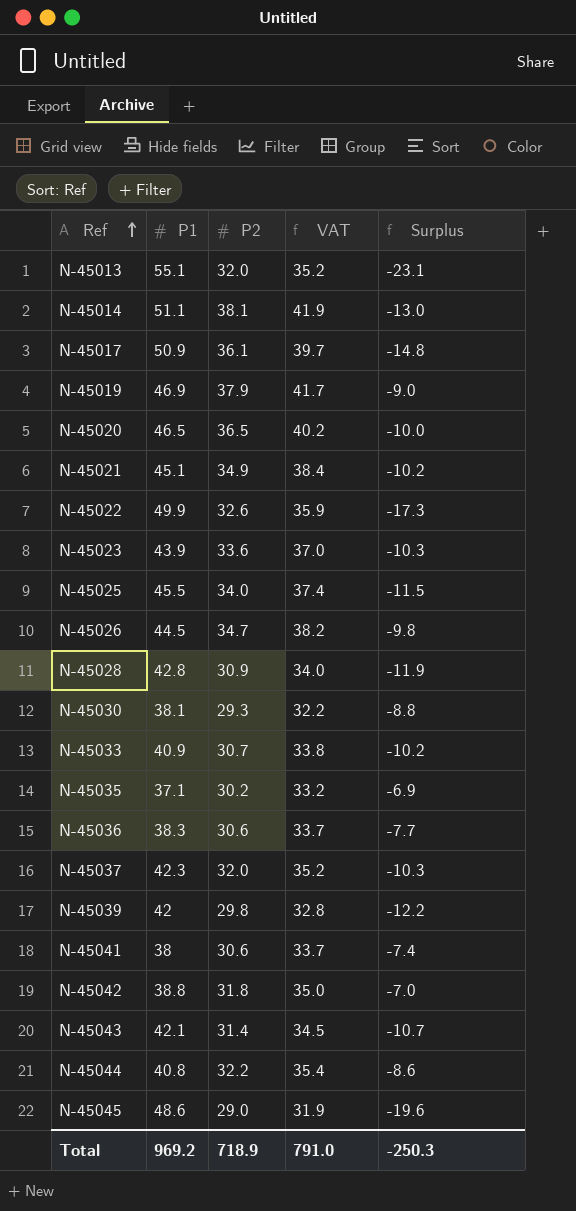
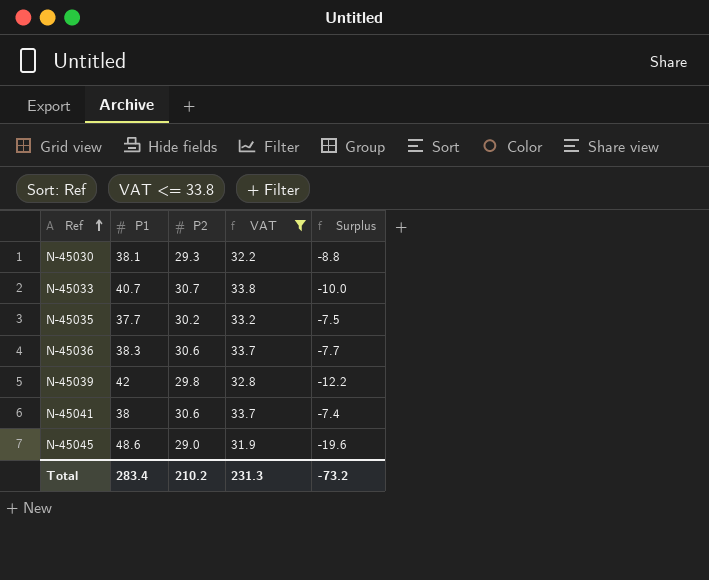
filter: none -> VAT <= 33.8
N-45033 | P1: 40.9 -> 40.7
N-45033 | Surplus: -10.2 -> -10.0
N-45035 | P1: 37.1 -> 37.7
N-45035 | Surplus: -6.9 -> -7.5
Total | P1: 969.2 -> 283.4
Total | P2: 718.9 -> 210.2
Total | VAT: 791.0 -> 231.3
Total | Surplus: -250.3 -> -73.2

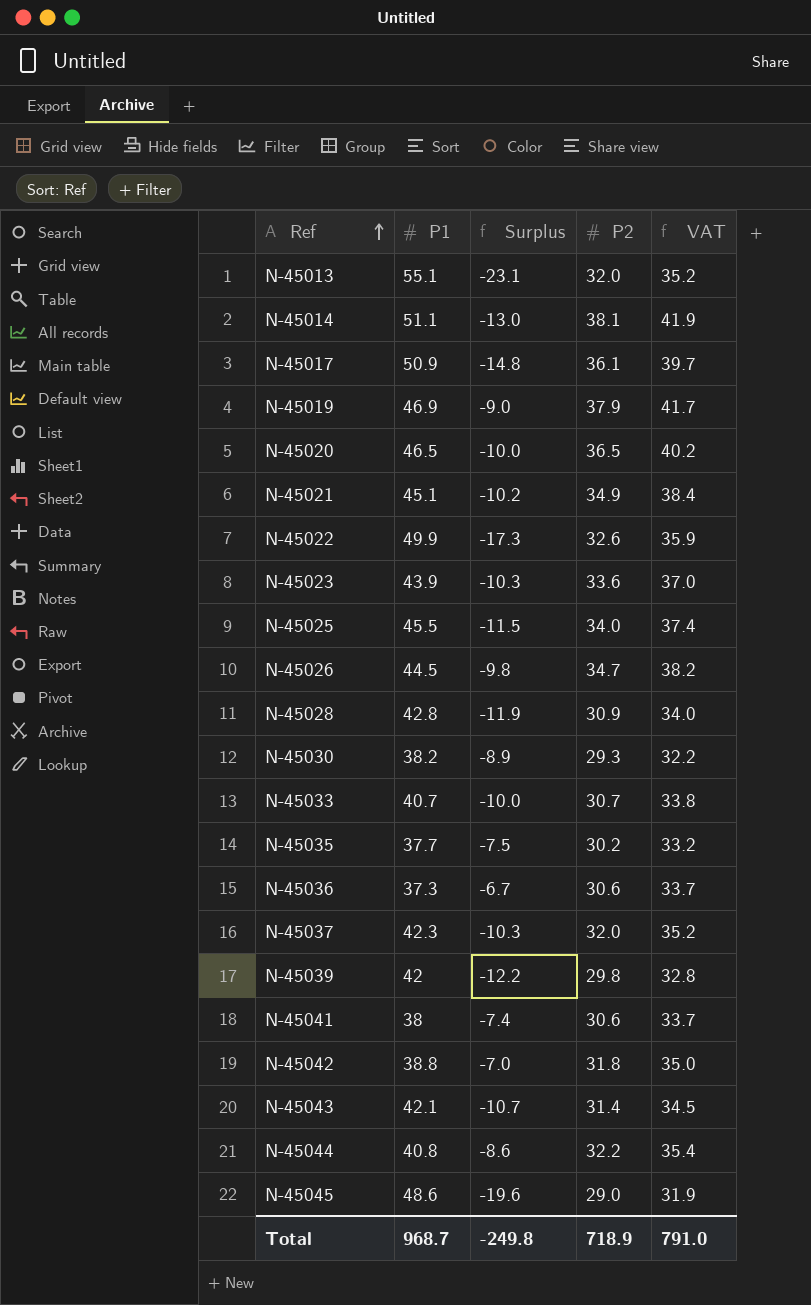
filter: VAT <= 33.8 -> none
column Surplus | position: 5 -> 3
N-45030 | P1: 38.1 -> 38.2
N-45030 | Surplus: -8.8 -> -8.9
N-45036 | P1: 38.3 -> 37.3
N-45036 | Surplus: -7.7 -> -6.7
Total | P1: 283.4 -> 968.7
Total | Surplus: -73.2 -> -249.8
Total | P2: 210.2 -> 718.9
Total | VAT: 231.3 -> 791.0

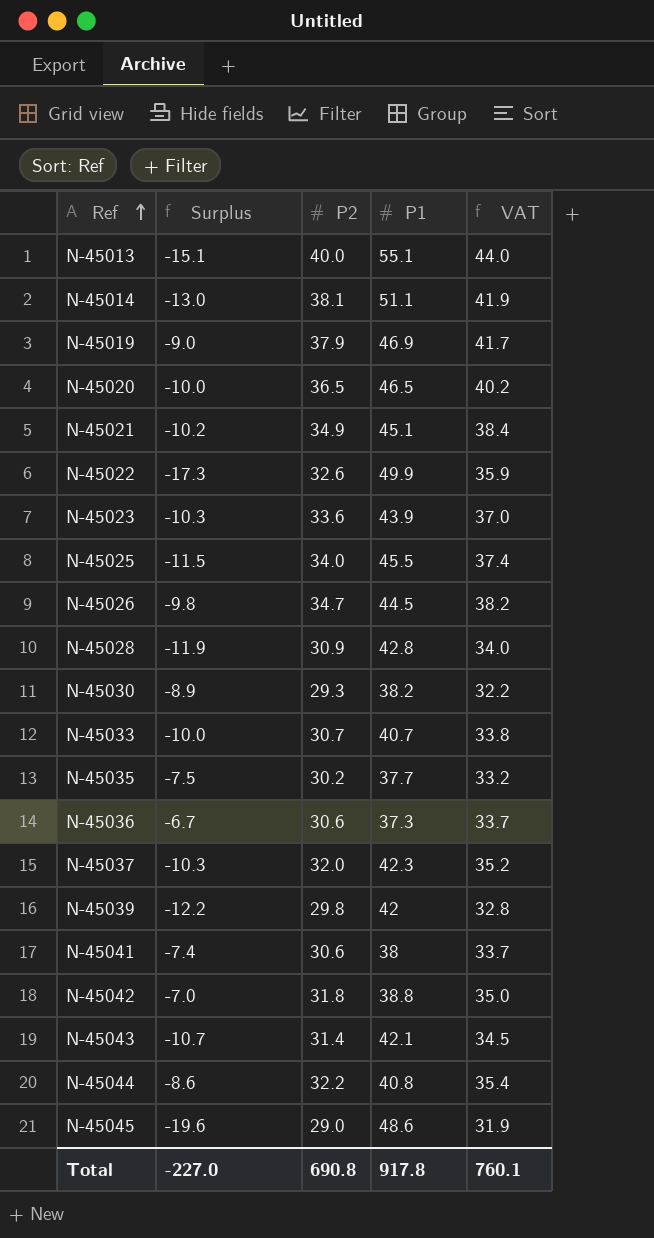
column P1 | position: 2 -> 4
row N-45017: 50.9 | -14.8 | 36.1 | 39.7 -> none
N-45013 | Surplus: -23.1 -> -15.1
N-45013 | P2: 32.0 -> 40.0
N-45013 | VAT: 35.2 -> 44.0
Total | Surplus: -249.8 -> -227.0
Total | P2: 718.9 -> 690.8
Total | P1: 968.7 -> 917.8
Total | VAT: 791.0 -> 760.1

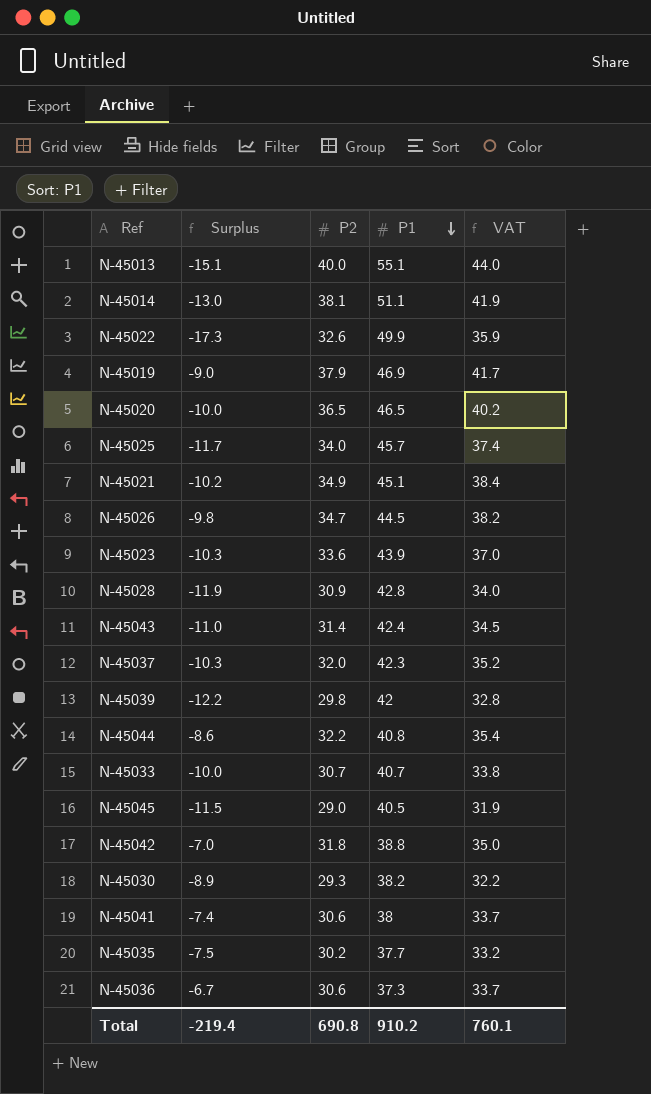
row order: Ref ascending -> P1 descending
N-45025 | Surplus: -11.5 -> -11.7
N-45025 | P1: 45.5 -> 45.7
N-45043 | Surplus: -10.7 -> -11.0
N-45043 | P1: 42.1 -> 42.4
N-45045 | Surplus: -19.6 -> -11.5
N-45045 | P1: 48.6 -> 40.5
Total | Surplus: -227.0 -> -219.4
Total | P1: 917.8 -> 910.2

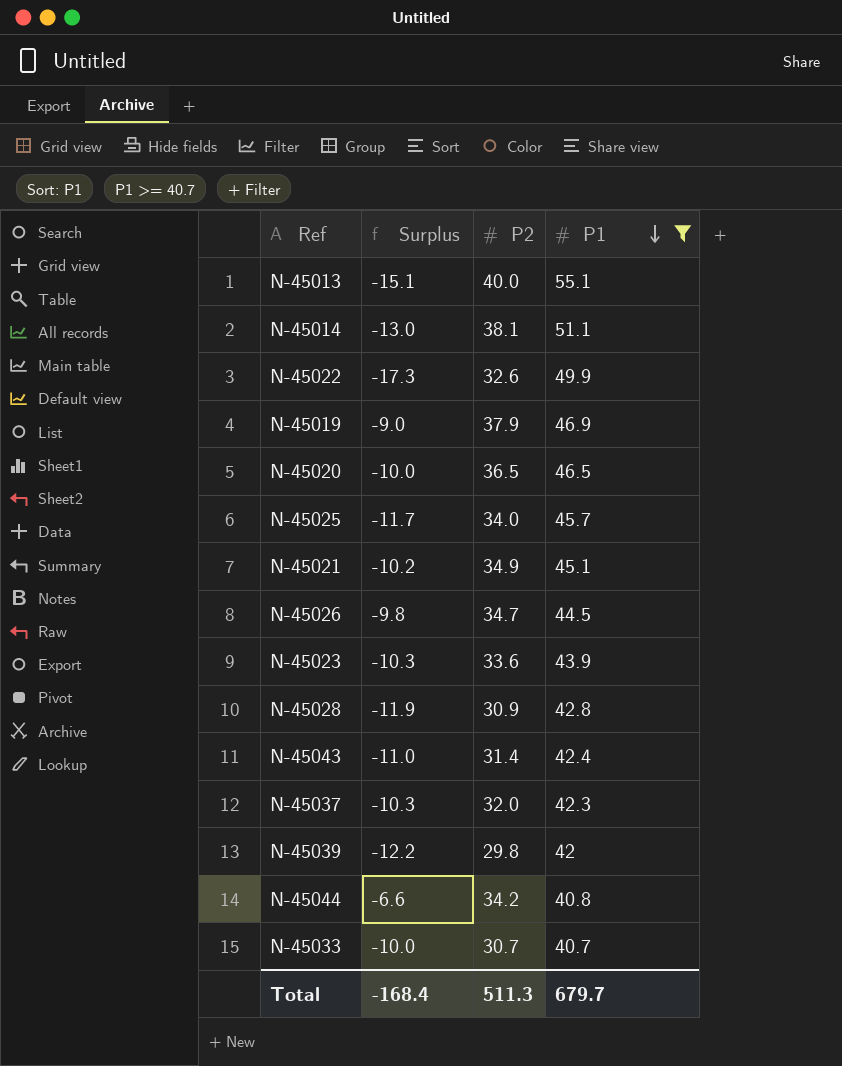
filter: none -> P1 >= 40.7
column VAT | formula: [P2] * 1.1 -> none
N-45044 | Surplus: -8.6 -> -6.6
N-45044 | P2: 32.2 -> 34.2
Total | Surplus: -219.4 -> -168.4
Total | P2: 690.8 -> 511.3
Total | P1: 910.2 -> 679.7

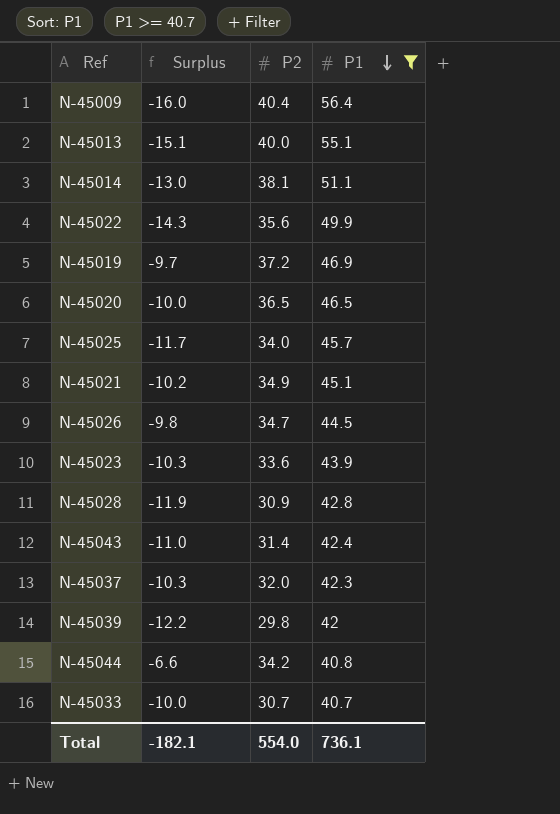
row N-45009: none -> -16.0 | 40.4 | 56.4
N-45022 | Surplus: -17.3 -> -14.3
N-45022 | P2: 32.6 -> 35.6
N-45019 | Surplus: -9.0 -> -9.7
N-45019 | P2: 37.9 -> 37.2
Total | Surplus: -168.4 -> -182.1
Total | P2: 511.3 -> 554.0
Total | P1: 679.7 -> 736.1

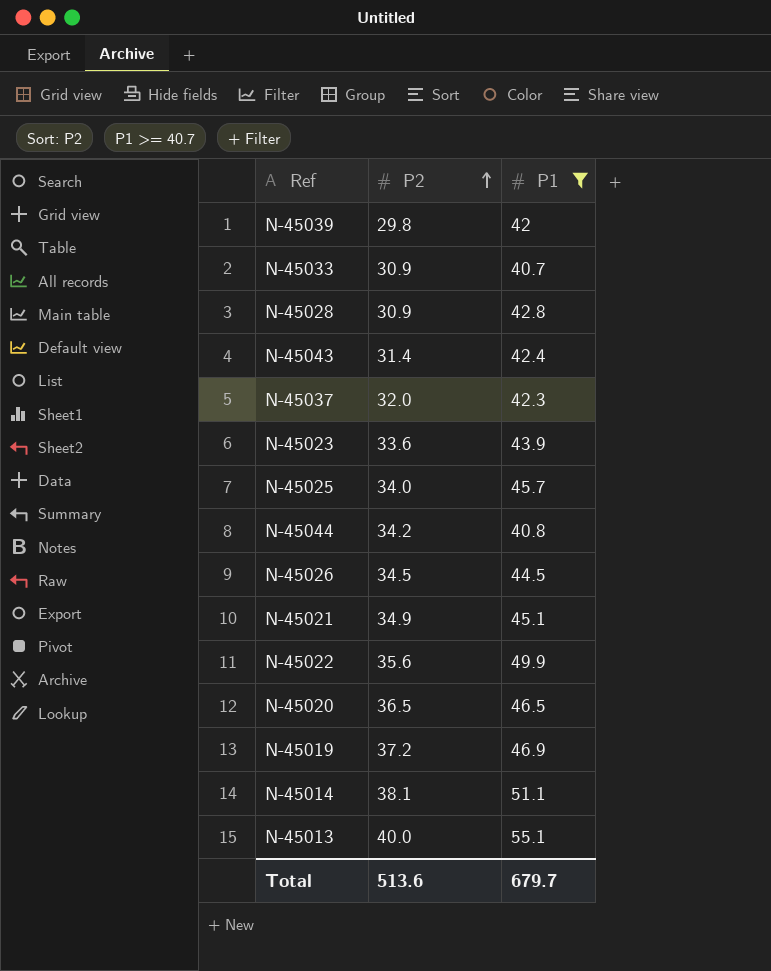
row order: P1 descending -> P2 ascending
column Surplus | formula: [P2] - [P1] -> none
row N-45009: -16.0 | 40.4 | 56.4 -> none
N-45033 | P2: 30.7 -> 30.9
N-45026 | P2: 34.7 -> 34.5
Total | P2: 554.0 -> 513.6
Total | P1: 736.1 -> 679.7

